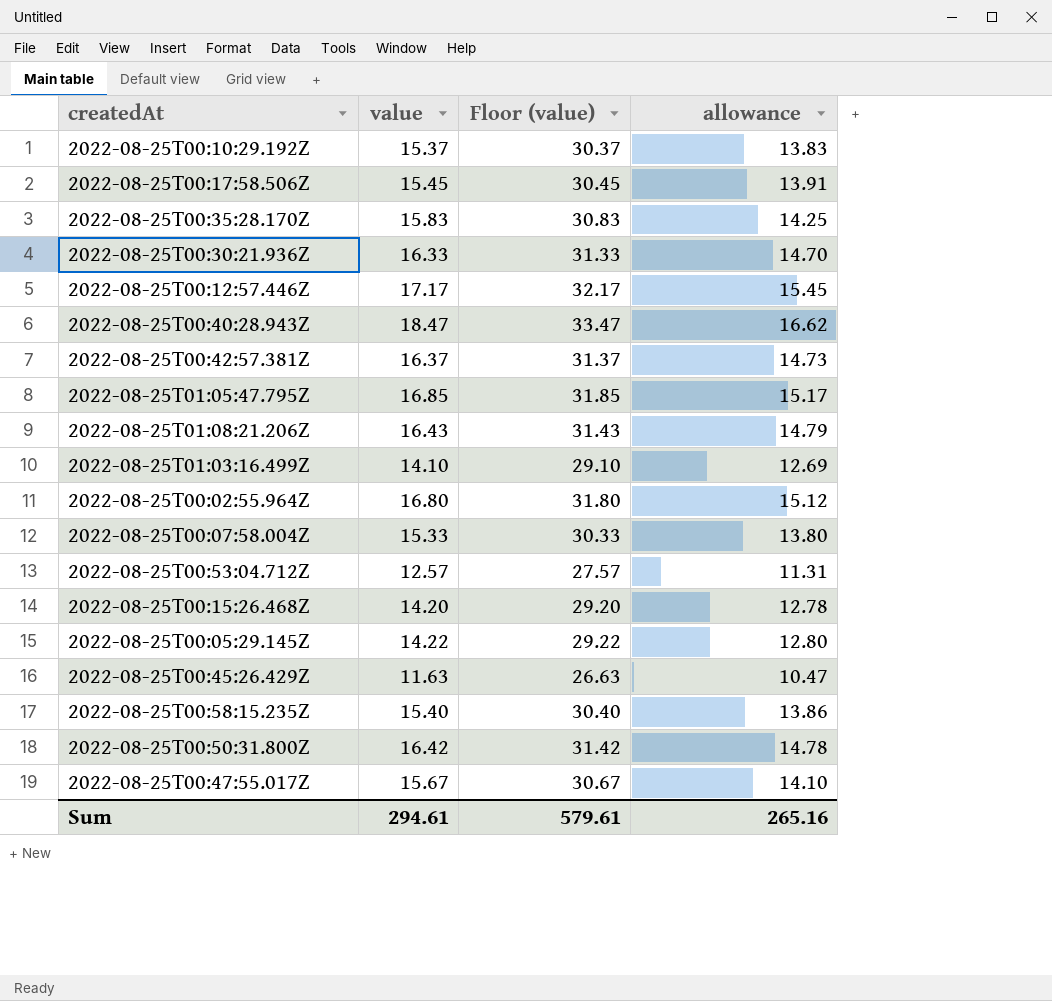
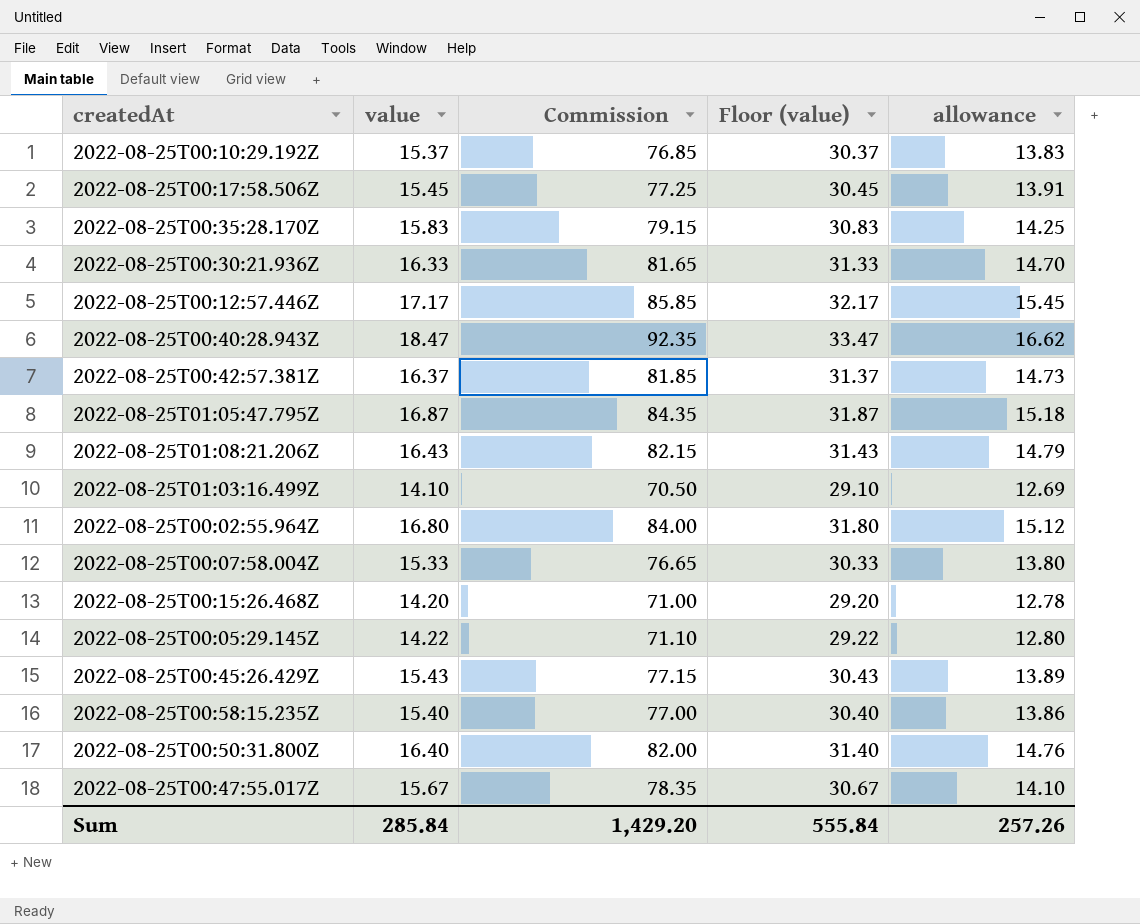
column Commission | formula: none -> [value] * 5
row 2022-08-25T00:53:04.712Z: 12.57 | 27.57 | 11.31 -> none
2022-08-25T01:05:47.795Z | value: 16.85 -> 16.87
2022-08-25T01:05:47.795Z | Floor (value): 31.85 -> 31.87
2022-08-25T01:05:47.795Z | allowance: 15.17 -> 15.18
2022-08-25T00:45:26.429Z | value: 11.63 -> 15.43
2022-08-25T00:45:26.429Z | Floor (value): 26.63 -> 30.43
2022-08-25T00:45:26.429Z | allowance: 10.47 -> 13.89
2022-08-25T00:50:31.800Z | value: 16.42 -> 16.40
2022-08-25T00:50:31.800Z | Floor (value): 31.42 -> 31.40
2022-08-25T00:50:31.800Z | allowance: 14.78 -> 14.76
Sum | value: 294.61 -> 285.84
Sum | Floor (value): 579.61 -> 555.84
Sum | allowance: 265.16 -> 257.26

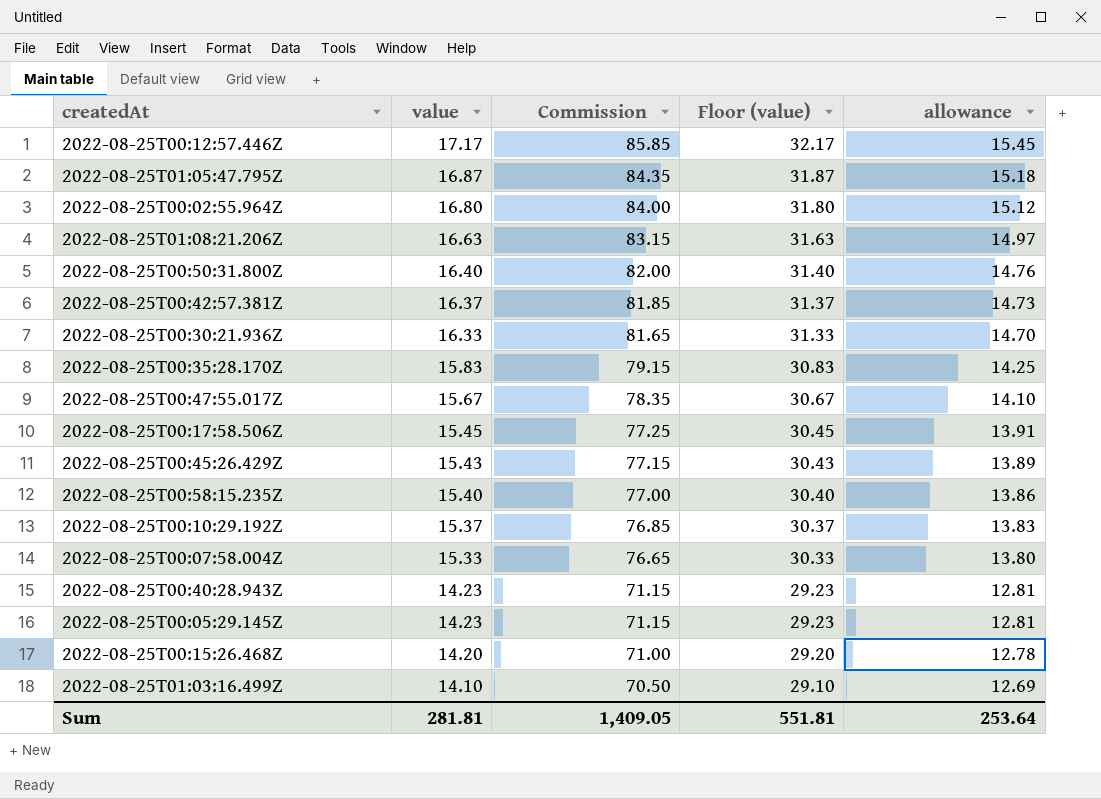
row order: none -> value descending
2022-08-25T01:08:21.206Z | value: 16.43 -> 16.63
2022-08-25T01:08:21.206Z | Commission: 82.15 -> 83.15
2022-08-25T01:08:21.206Z | Floor (value): 31.43 -> 31.63
2022-08-25T01:08:21.206Z | allowance: 14.79 -> 14.97
2022-08-25T00:40:28.943Z | value: 18.47 -> 14.23
2022-08-25T00:40:28.943Z | Commission: 92.35 -> 71.15
2022-08-25T00:40:28.943Z | Floor (value): 33.47 -> 29.23
2022-08-25T00:40:28.943Z | allowance: 16.62 -> 12.81
2022-08-25T00:05:29.145Z | value: 14.22 -> 14.23
2022-08-25T00:05:29.145Z | Commission: 71.10 -> 71.15
2022-08-25T00:05:29.145Z | Floor (value): 29.22 -> 29.23
2022-08-25T00:05:29.145Z | allowance: 12.80 -> 12.81
Sum | value: 285.84 -> 281.81
Sum | Commission: 1,429.20 -> 1,409.05
Sum | Floor (value): 555.84 -> 551.81
Sum | allowance: 257.26 -> 253.64

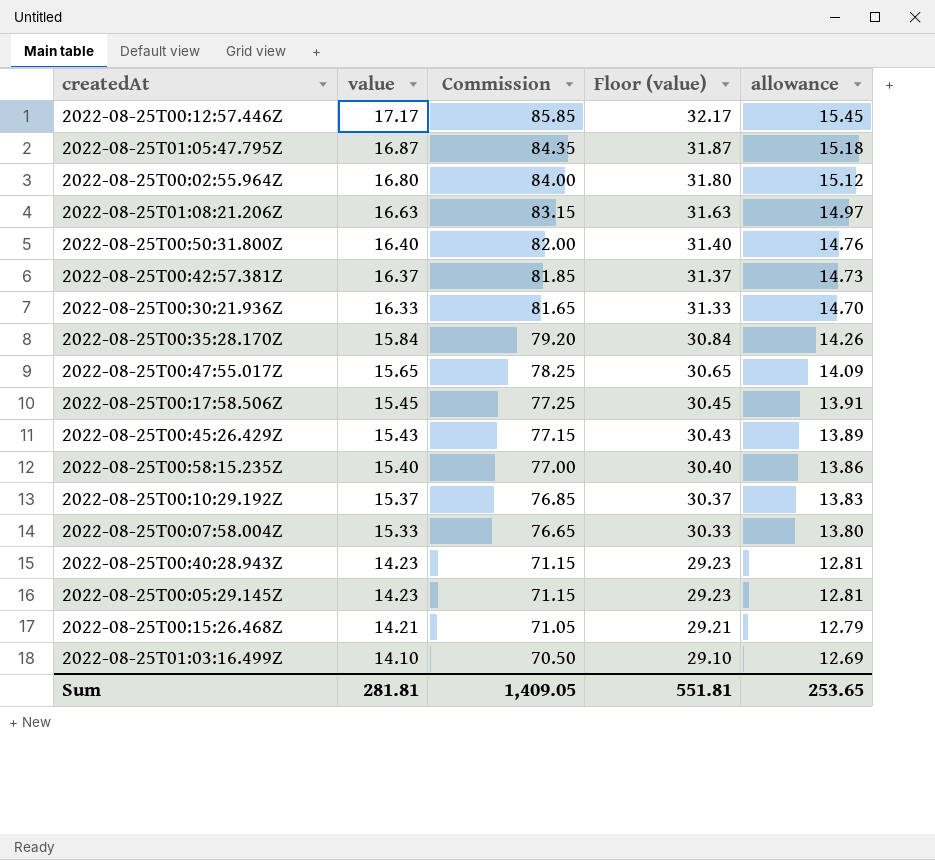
2022-08-25T00:35:28.170Z | value: 15.83 -> 15.84
2022-08-25T00:35:28.170Z | Commission: 79.15 -> 79.20
2022-08-25T00:35:28.170Z | Floor (value): 30.83 -> 30.84
2022-08-25T00:35:28.170Z | allowance: 14.25 -> 14.26
2022-08-25T00:47:55.017Z | value: 15.67 -> 15.65
2022-08-25T00:47:55.017Z | Commission: 78.35 -> 78.25
2022-08-25T00:47:55.017Z | Floor (value): 30.67 -> 30.65
2022-08-25T00:47:55.017Z | allowance: 14.10 -> 14.09
2022-08-25T00:15:26.468Z | value: 14.20 -> 14.21
2022-08-25T00:15:26.468Z | Commission: 71.00 -> 71.05
2022-08-25T00:15:26.468Z | Floor (value): 29.20 -> 29.21
2022-08-25T00:15:26.468Z | allowance: 12.78 -> 12.79
Sum | allowance: 253.64 -> 253.65

